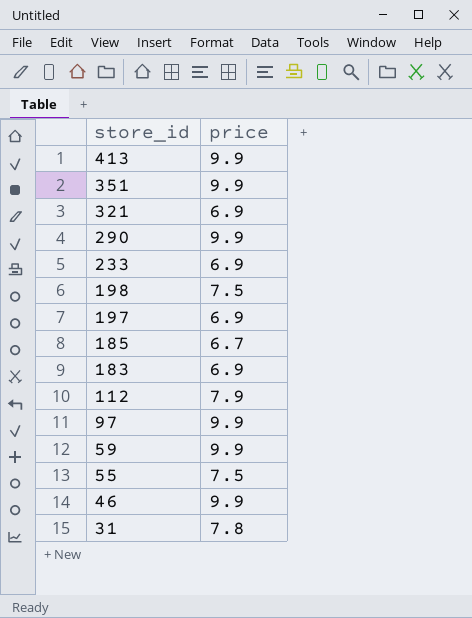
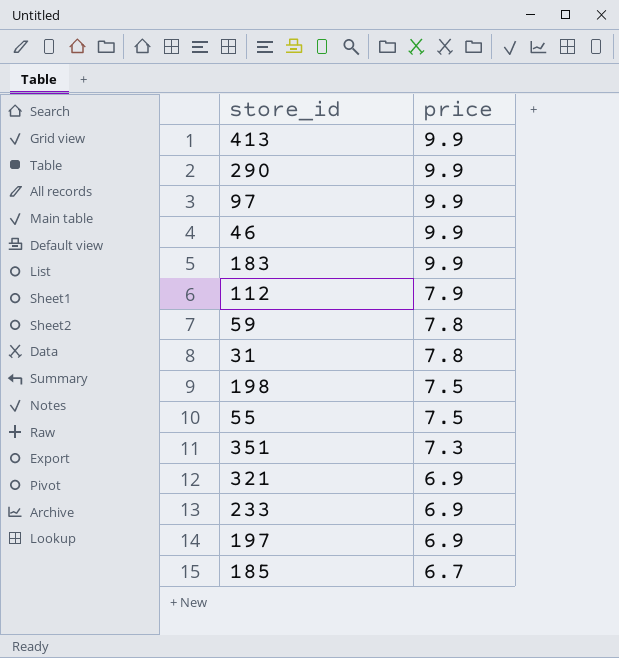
row order: store_id descending -> price descending
183 | price: 6.9 -> 9.9
59 | price: 9.9 -> 7.8
351 | price: 9.9 -> 7.3

